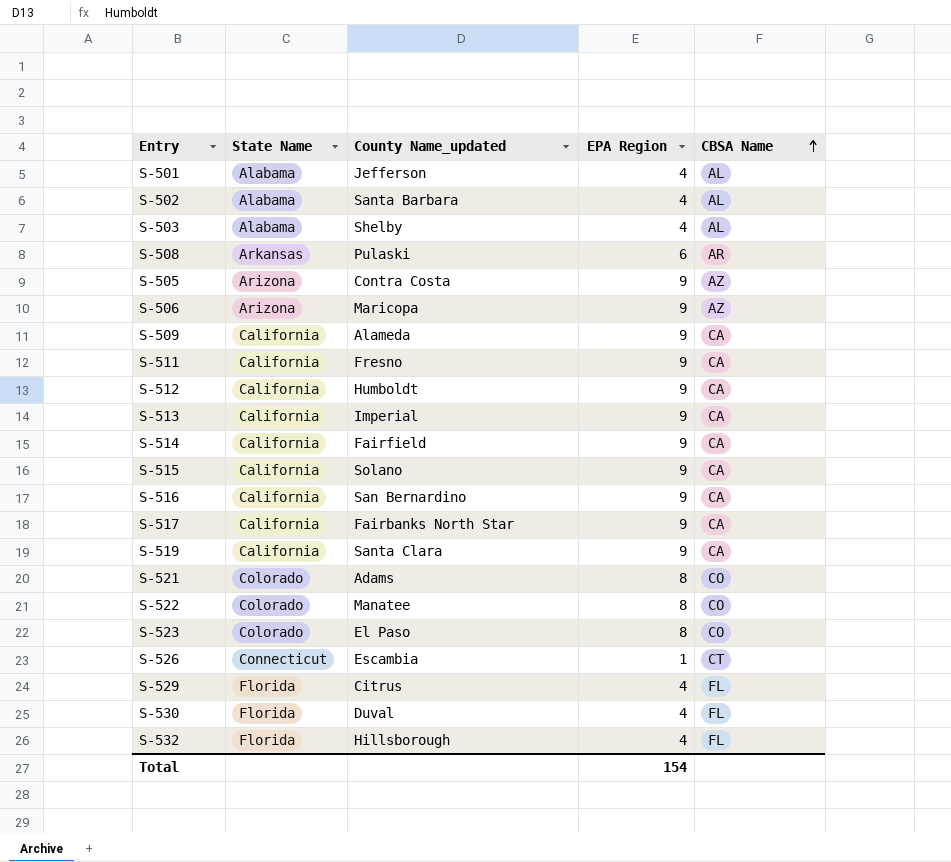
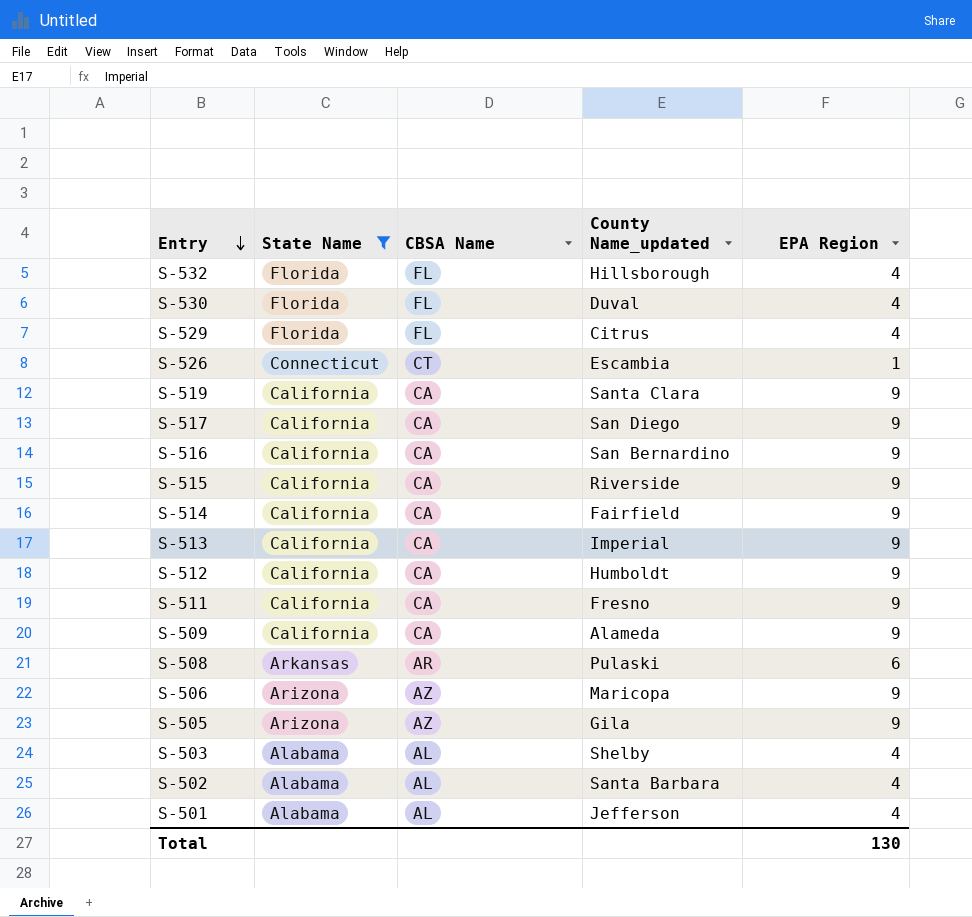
filter: none -> State Name != Colorado
row order: CBSA Name ascending -> Entry descending
column CBSA Name | position: 5 -> 3
S-517 | County Name_updated: Fairbanks North Star -> San Diego
S-515 | County Name_updated: Solano -> Riverside
S-505 | County Name_updated: Contra Costa -> Gila
Total | EPA Region: 154 -> 130

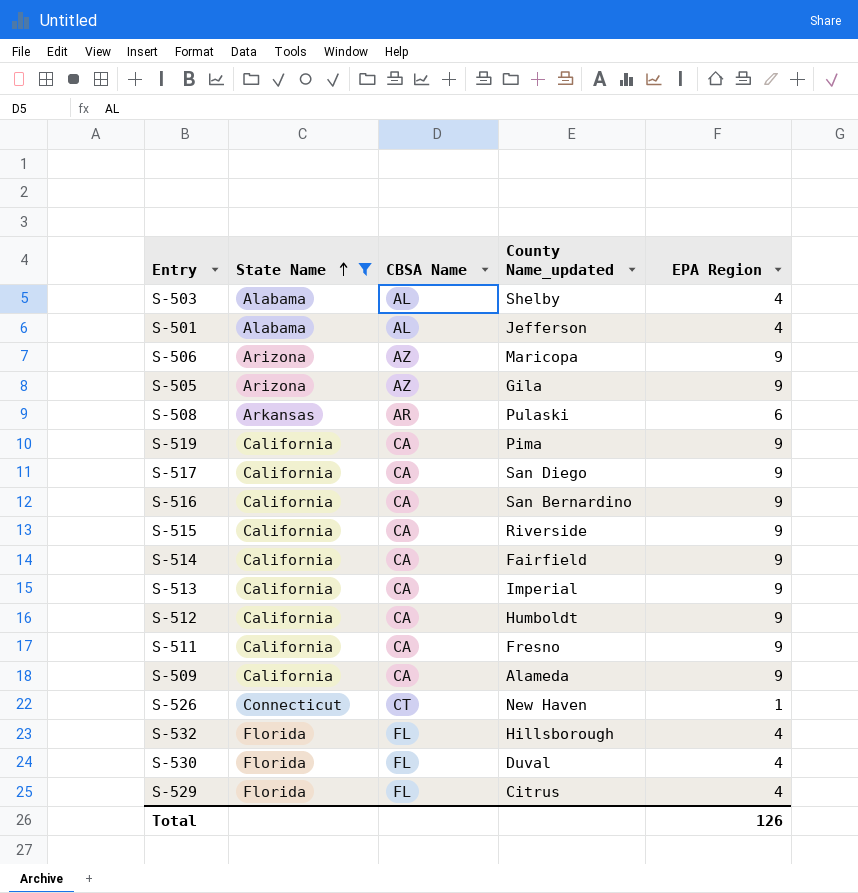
row order: Entry descending -> State Name ascending
row S-502: Alabama | AL | Santa Barbara | 4 -> none
S-519 | County Name_updated: Santa Clara -> Pima
S-526 | County Name_updated: Escambia -> New Haven
Total | EPA Region: 130 -> 126

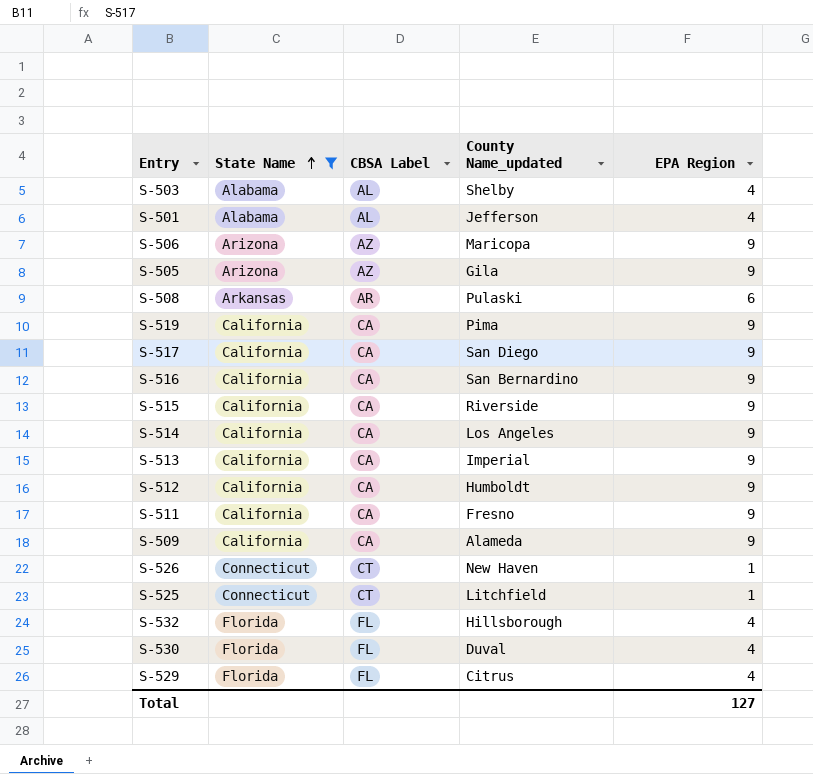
column name: CBSA Name -> CBSA Label
S-514 | County Name_updated: Fairfield -> Los Angeles
row S-525: none -> Connecticut | CT | Litchfield | 1
Total | EPA Region: 126 -> 127

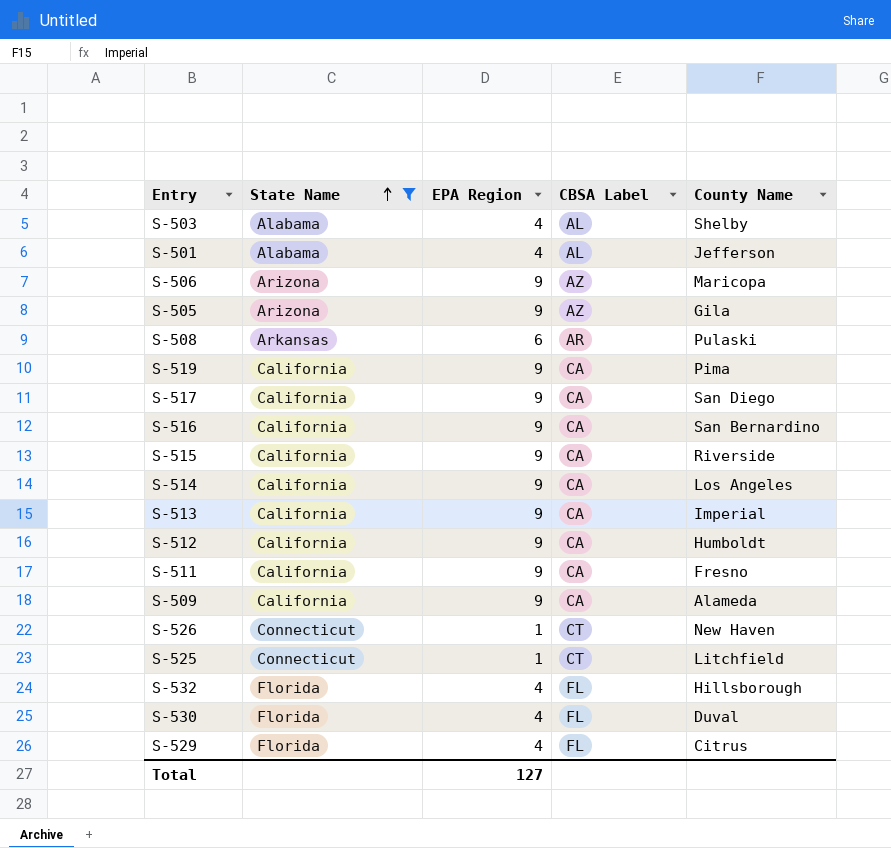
column EPA Region | position: 5 -> 3
column name: County Name_updated -> County Name

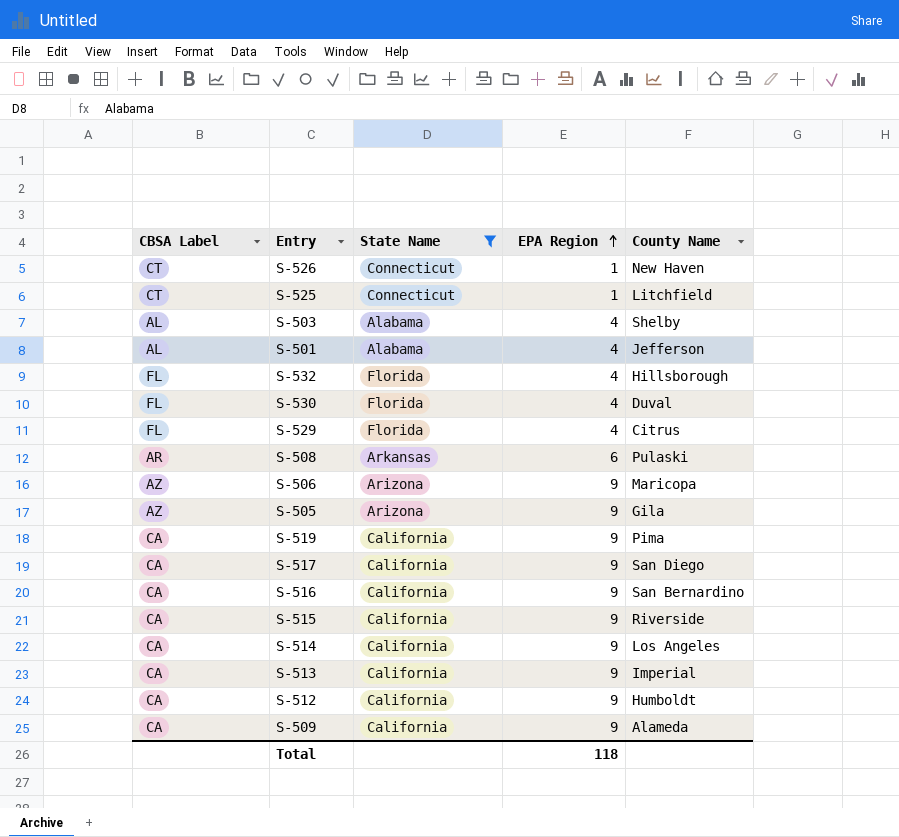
row order: State Name ascending -> EPA Region ascending
column CBSA Label | position: 4 -> 1
row S-511: California | 9 | CA | Fresno -> none
Total | EPA Region: 127 -> 118

